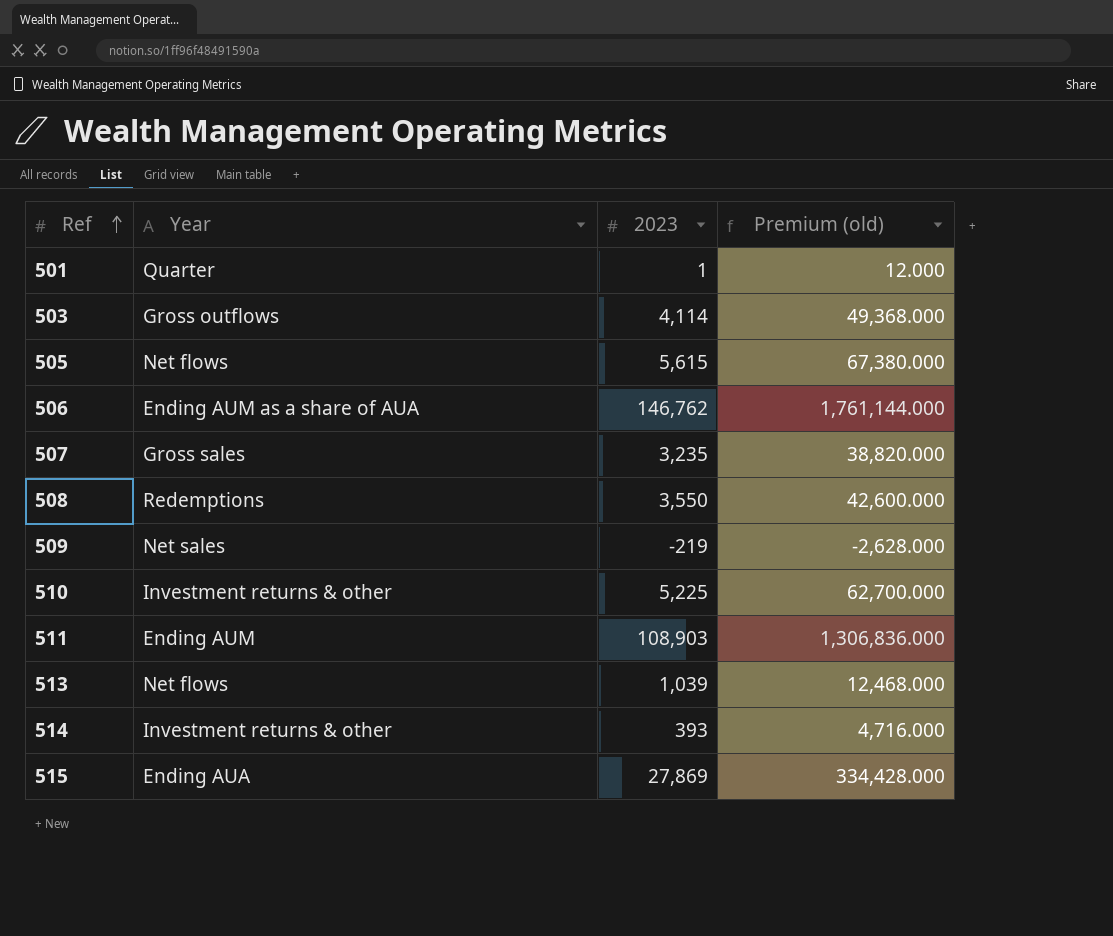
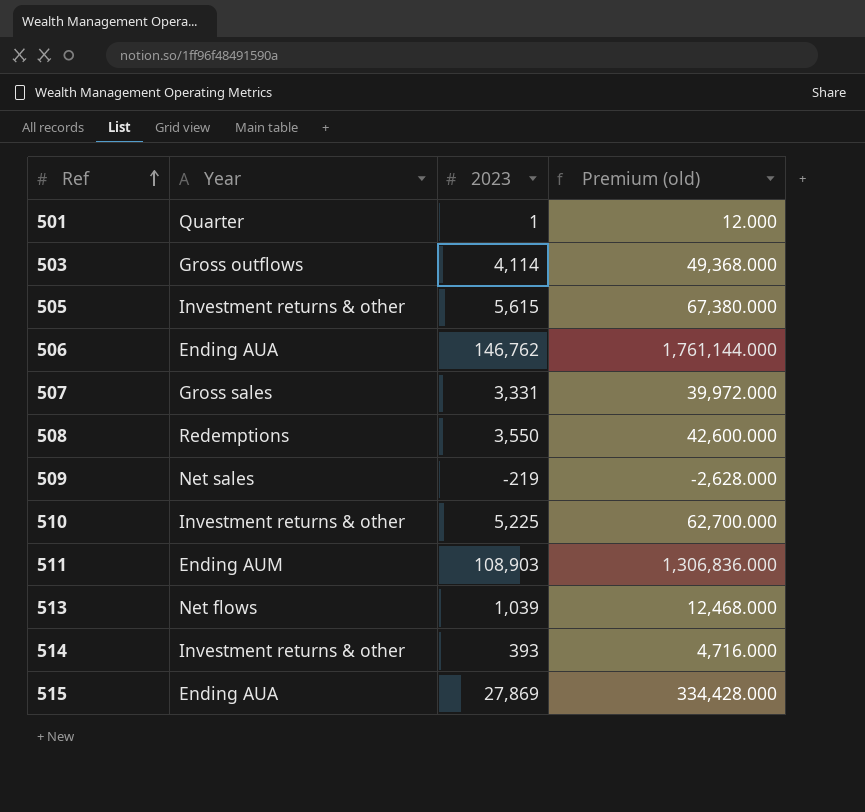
505 | Year: Net flows -> Investment returns & other
506 | Year: Ending AUM as a share of AUA -> Ending AUA
507 | 2023: 3,235 -> 3,331
507 | Premium (old): 38,820.000 -> 39,972.000

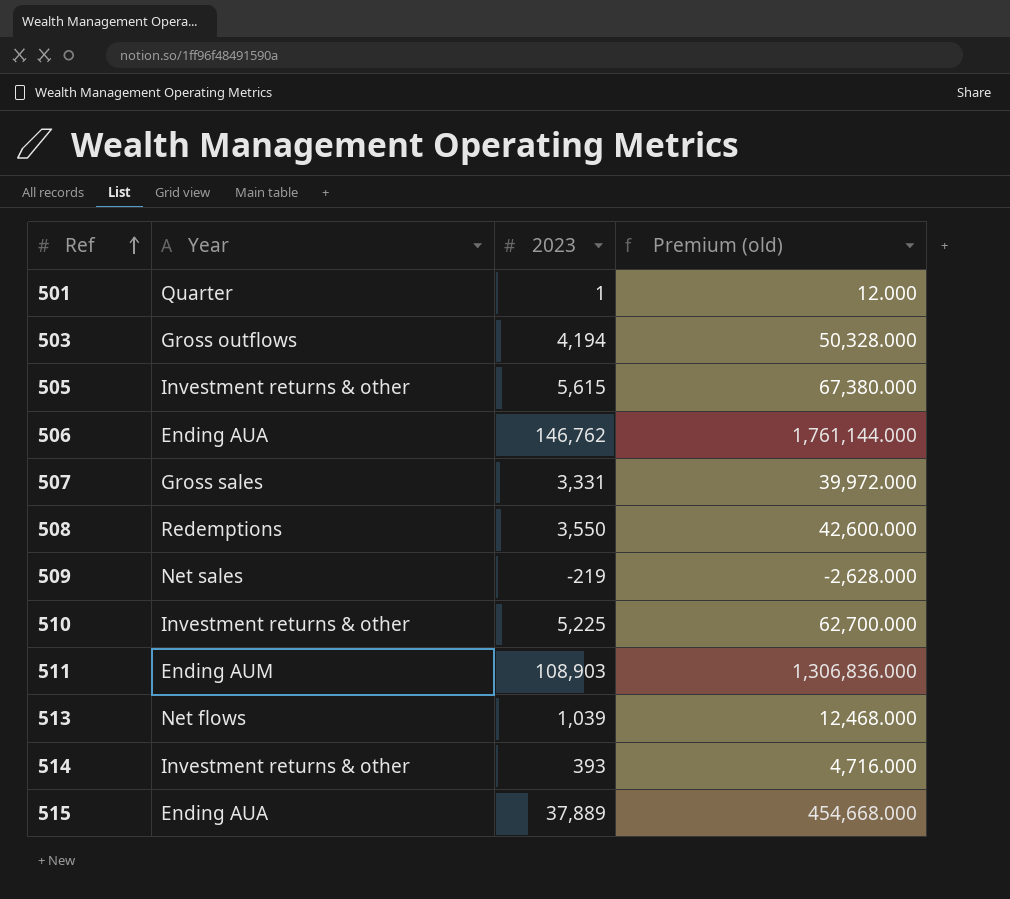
503 | 2023: 4,114 -> 4,194
503 | Premium (old): 49,368.000 -> 50,328.000
515 | 2023: 27,869 -> 37,889
515 | Premium (old): 334,428.000 -> 454,668.000

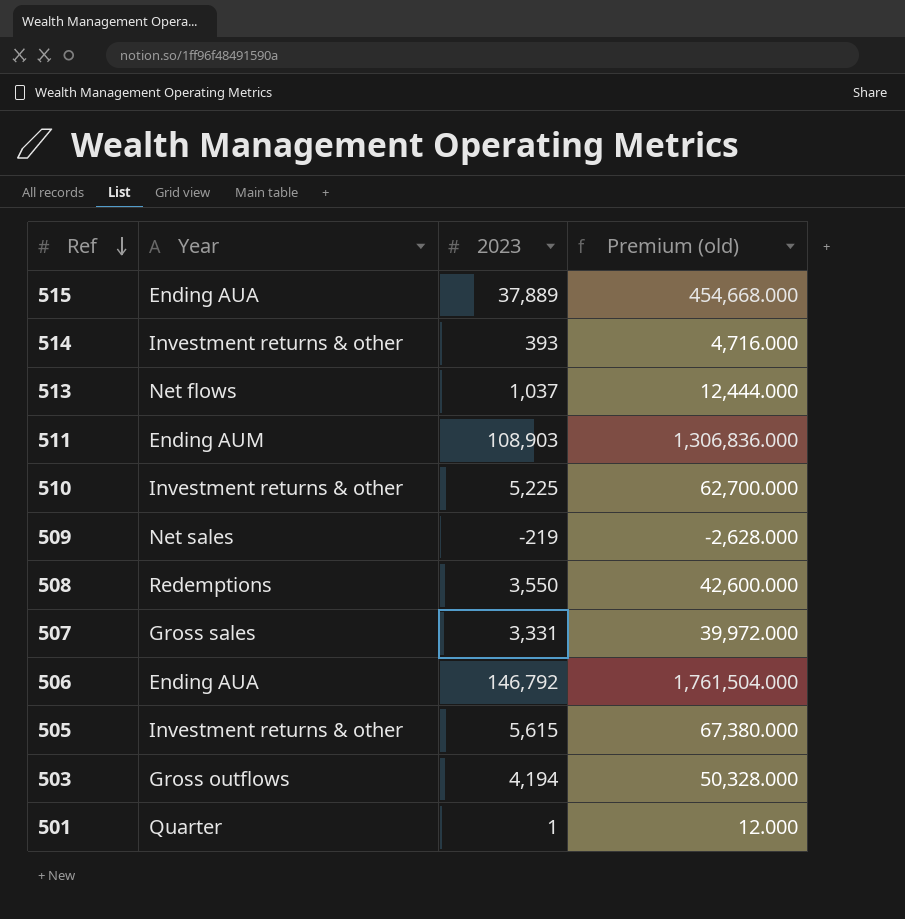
row order: Ref ascending -> Ref descending
513 | 2023: 1,039 -> 1,037
513 | Premium (old): 12,468.000 -> 12,444.000
506 | 2023: 146,762 -> 146,792
506 | Premium (old): 1,761,144.000 -> 1,761,504.000

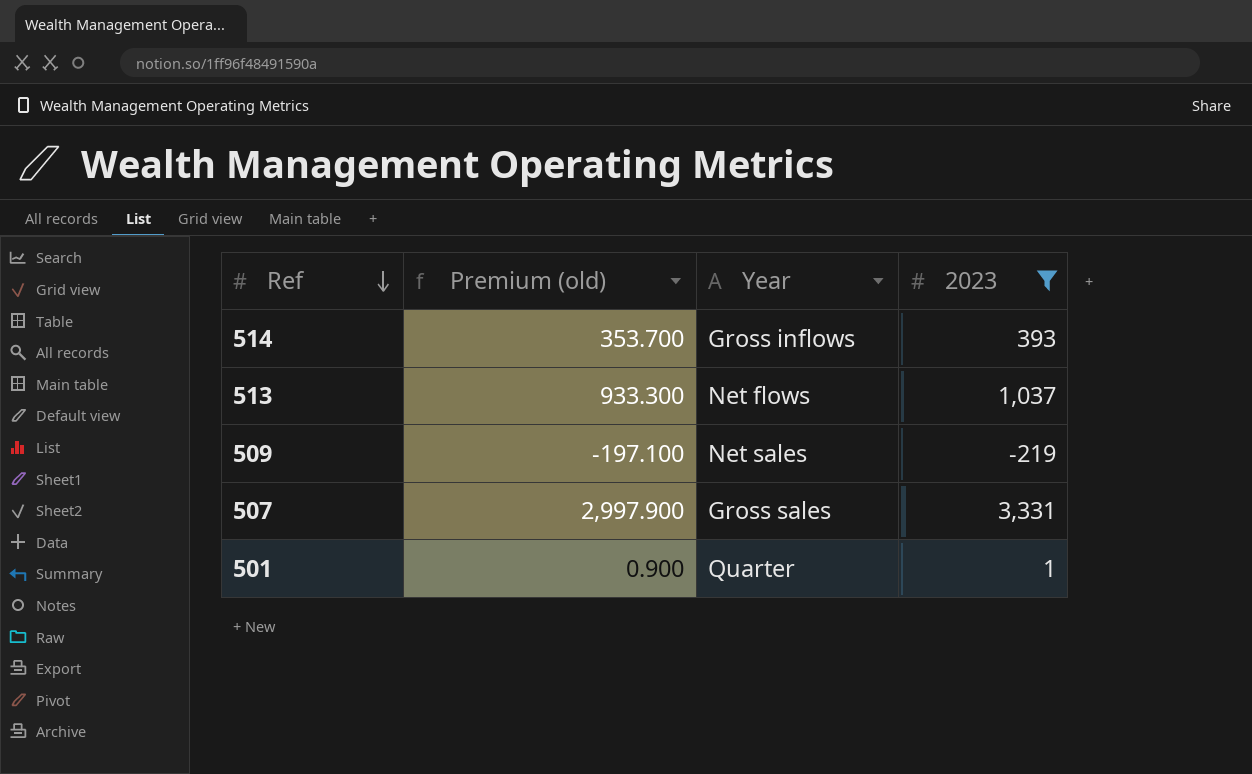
filter: none -> 2023 <= 3,331
column Premium (old) | formula: [2023] * 12 -> [2023] * 0.9
column Premium (old) | position: 4 -> 2
514 | Year: Investment returns & other -> Gross inflows

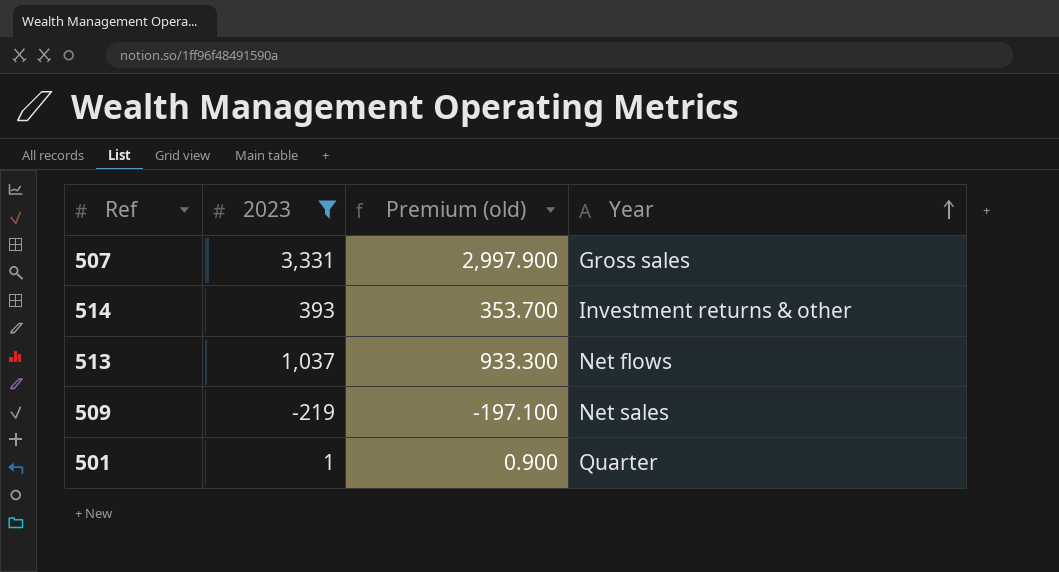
row order: Ref descending -> Year ascending
column 2023 | position: 4 -> 2
514 | Year: Gross inflows -> Investment returns & other

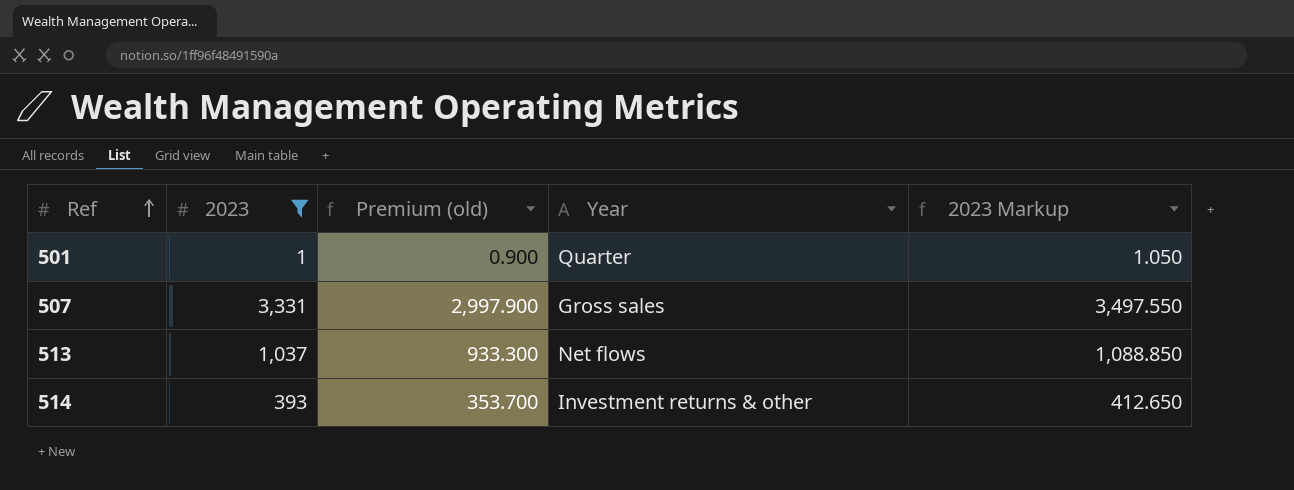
row order: Year ascending -> Ref ascending
column 2023 Markup | formula: none -> [2023] * 1.05
row 509: -219 | -197.100 | Net sales -> none

